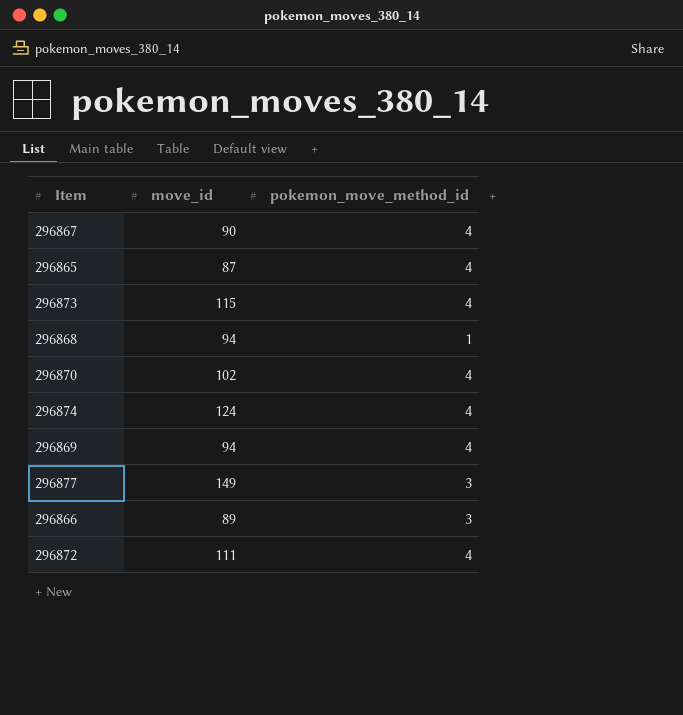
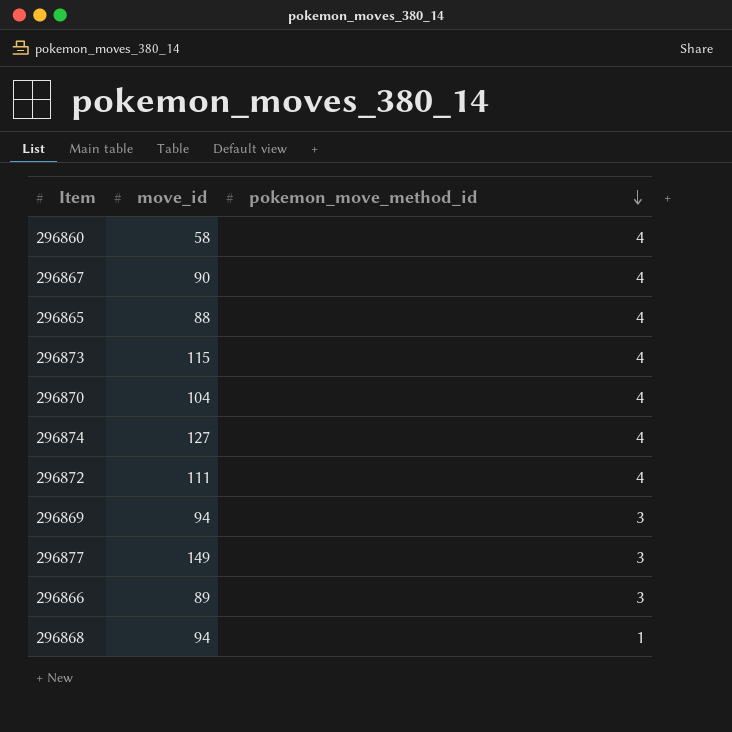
row order: none -> pokemon_move_method_id descending
row 296860: none -> 58 | 4
296865 | move_id: 87 -> 88
296870 | move_id: 102 -> 104
296874 | move_id: 124 -> 127
296869 | pokemon_move_method_id: 4 -> 3

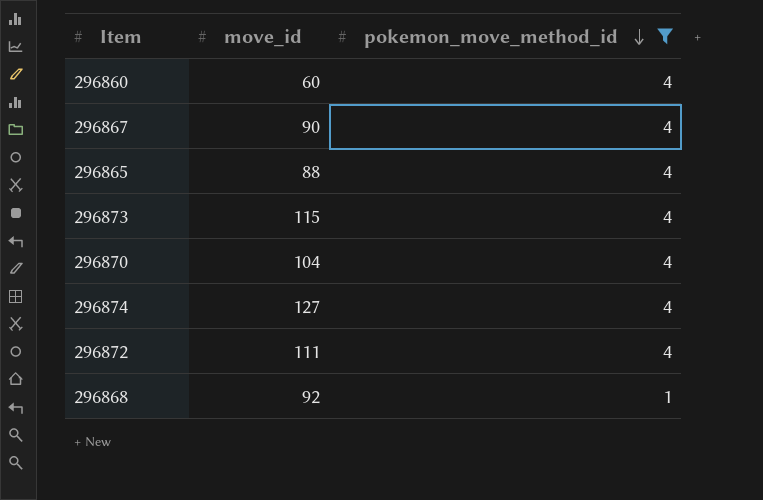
filter: none -> pokemon_move_method_id != 3
296860 | move_id: 58 -> 60
296868 | move_id: 94 -> 92

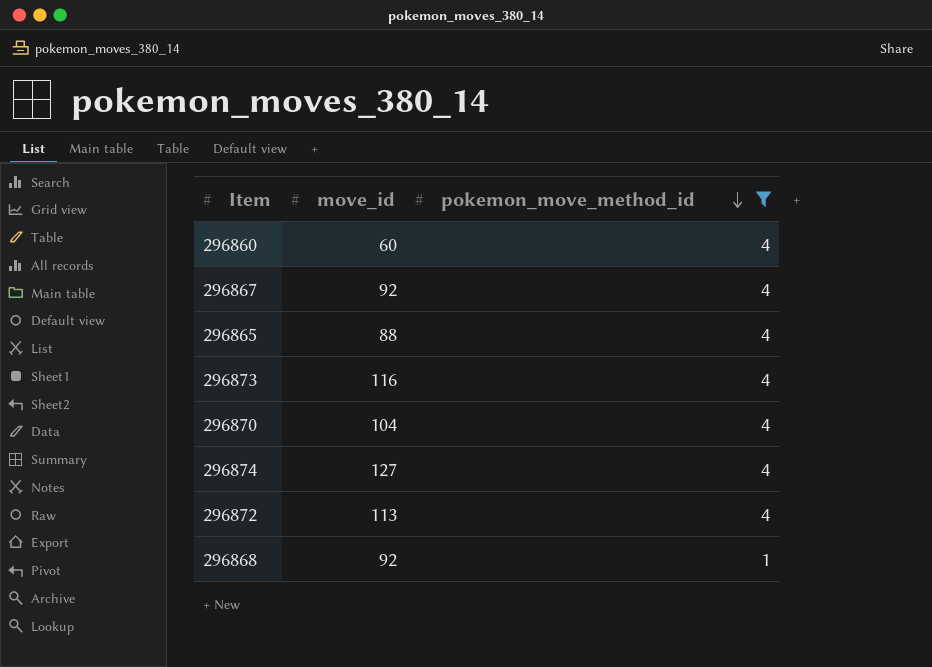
296867 | move_id: 90 -> 92
296873 | move_id: 115 -> 116
296872 | move_id: 111 -> 113

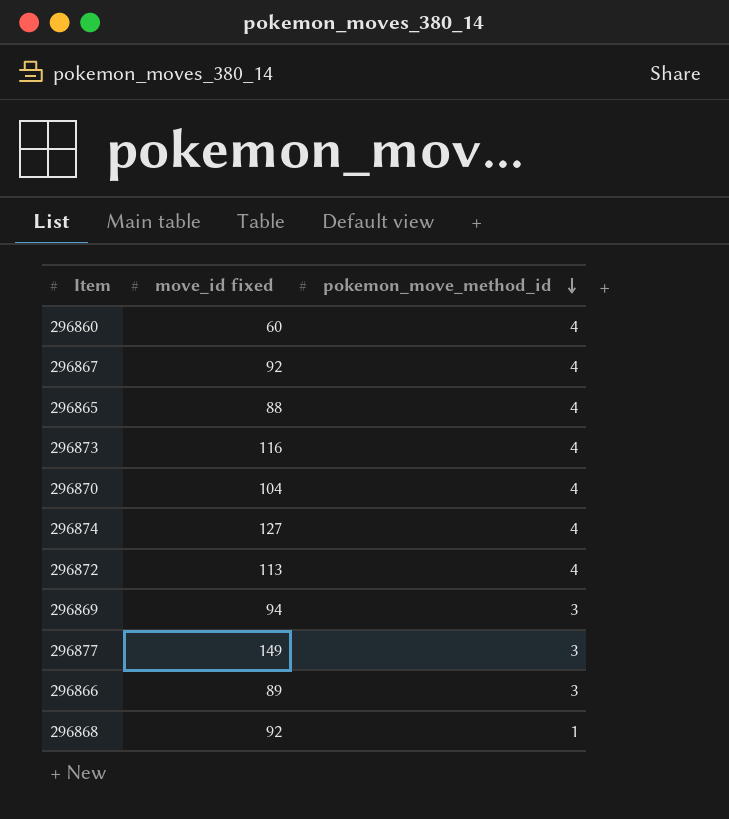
filter: pokemon_move_method_id != 3 -> none
column name: move_id -> move_id fixed

